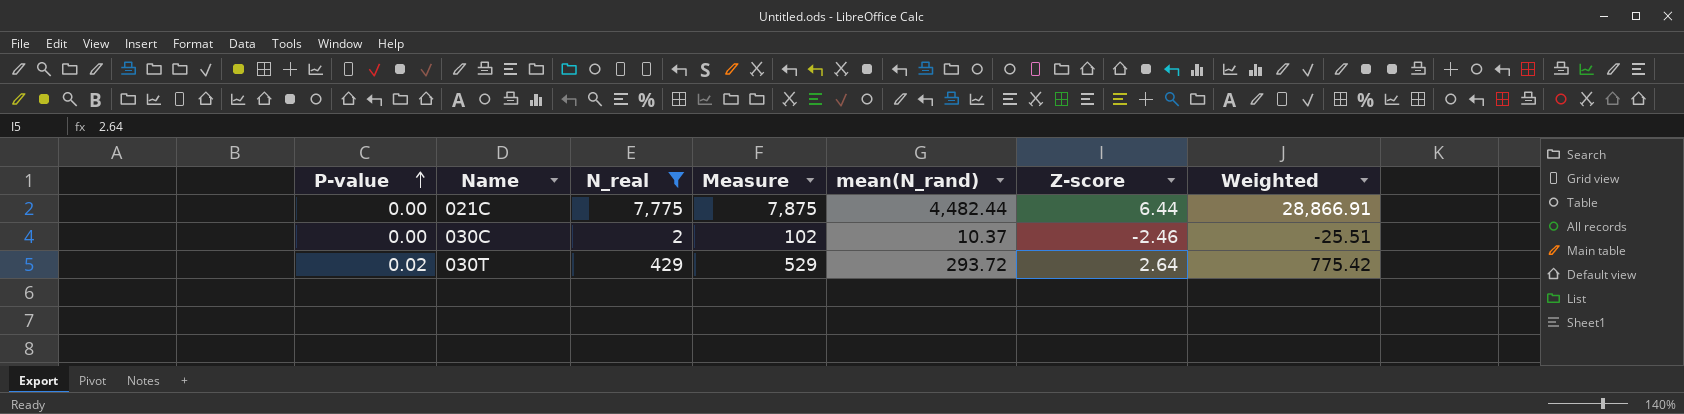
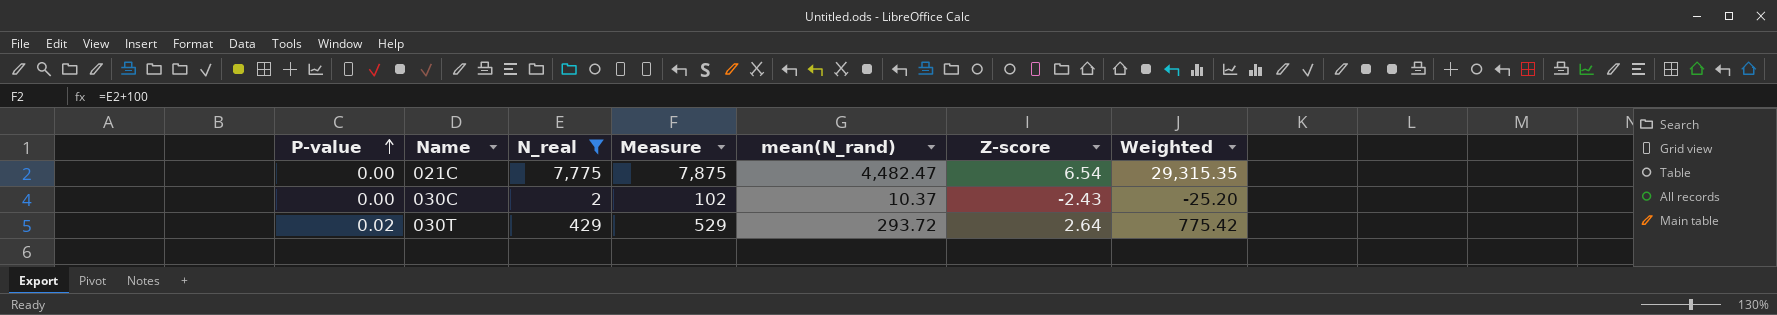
021C | mean(N_rand): 4,482.44 -> 4,482.47
021C | Z-score: 6.44 -> 6.54
021C | Weighted: 28,866.91 -> 29,315.35
030C | Z-score: -2.46 -> -2.43
030C | Weighted: -25.51 -> -25.20

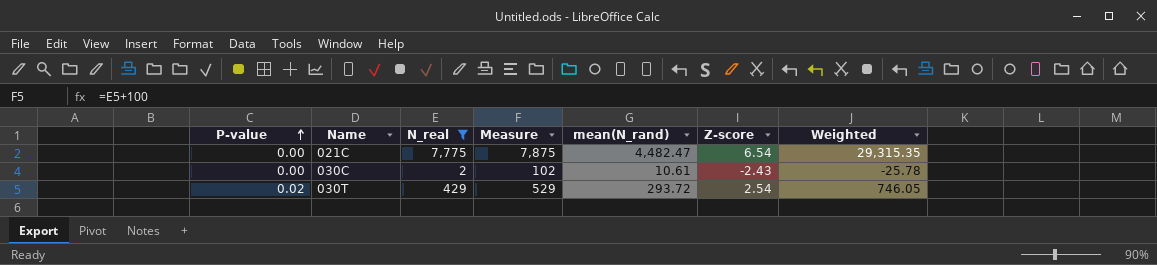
030C | mean(N_rand): 10.37 -> 10.61
030C | Weighted: -25.20 -> -25.78
030T | Z-score: 2.64 -> 2.54
030T | Weighted: 775.42 -> 746.05

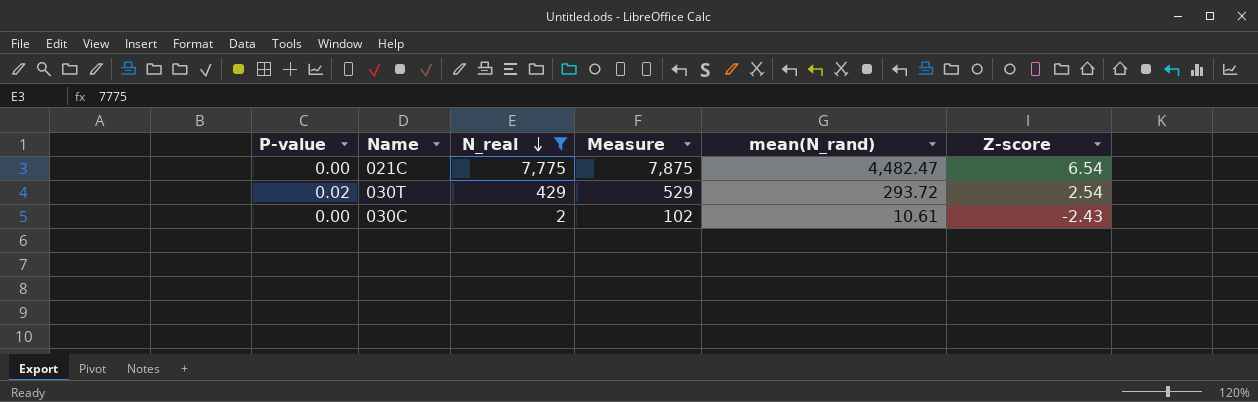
row order: P-value ascending -> N_real descending
column Weighted | formula: [mean(N_rand)] * [Z-score] -> none

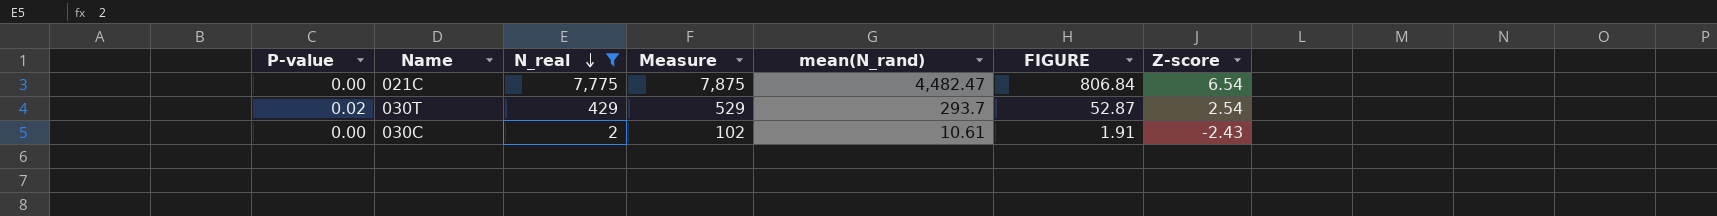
column FIGURE | formula: none -> [mean(N_rand)] * 0.18
030T | mean(N_rand): 293.72 -> 293.7

